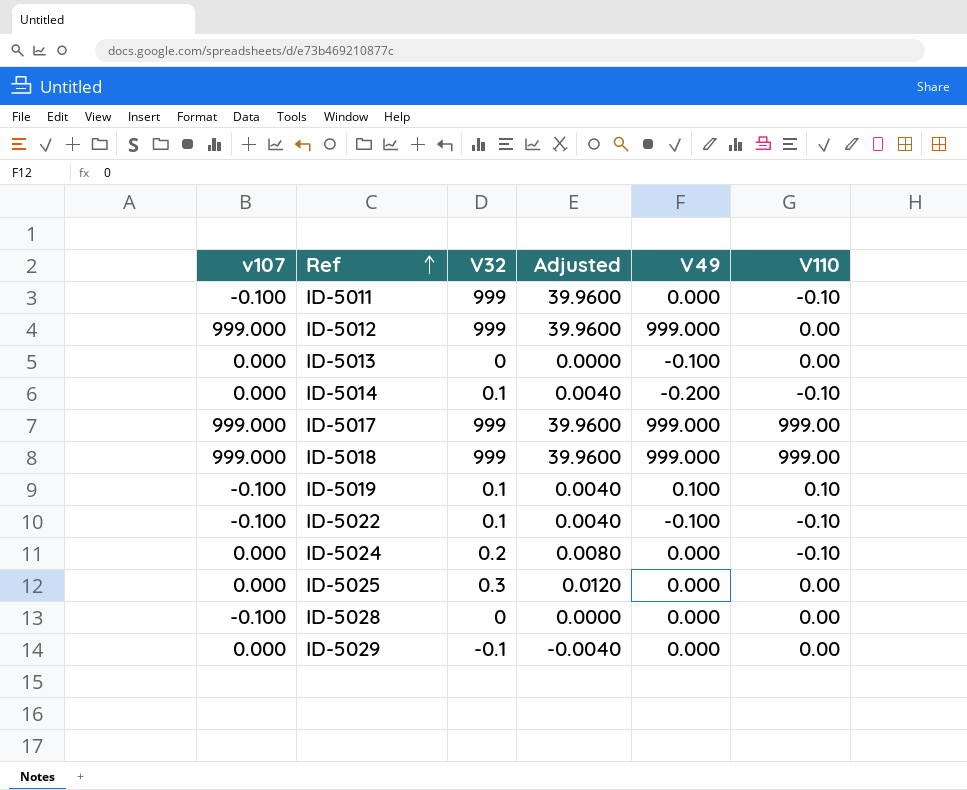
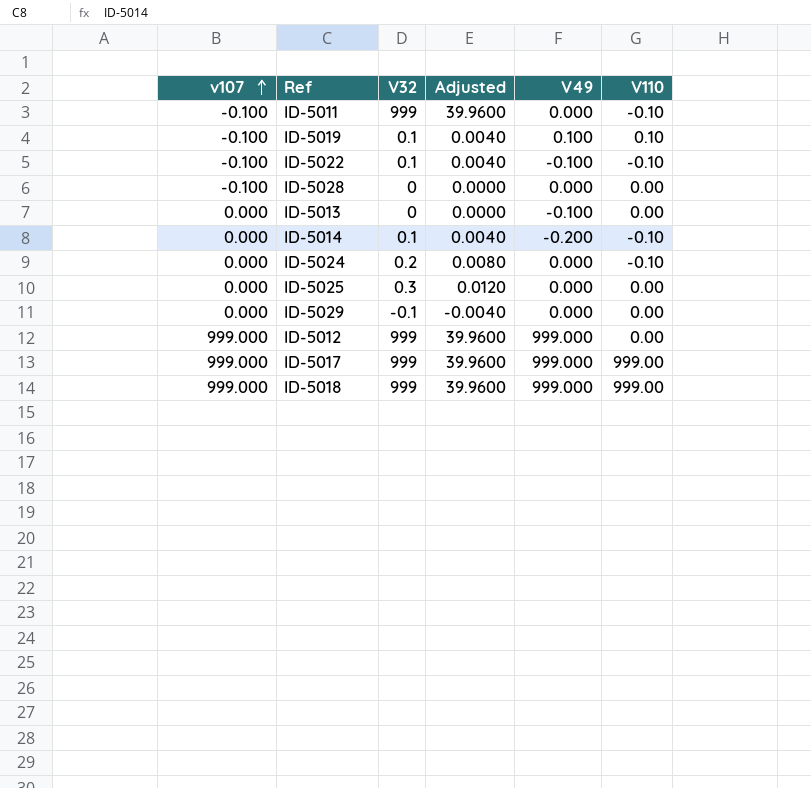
row order: Ref ascending -> v107 ascending

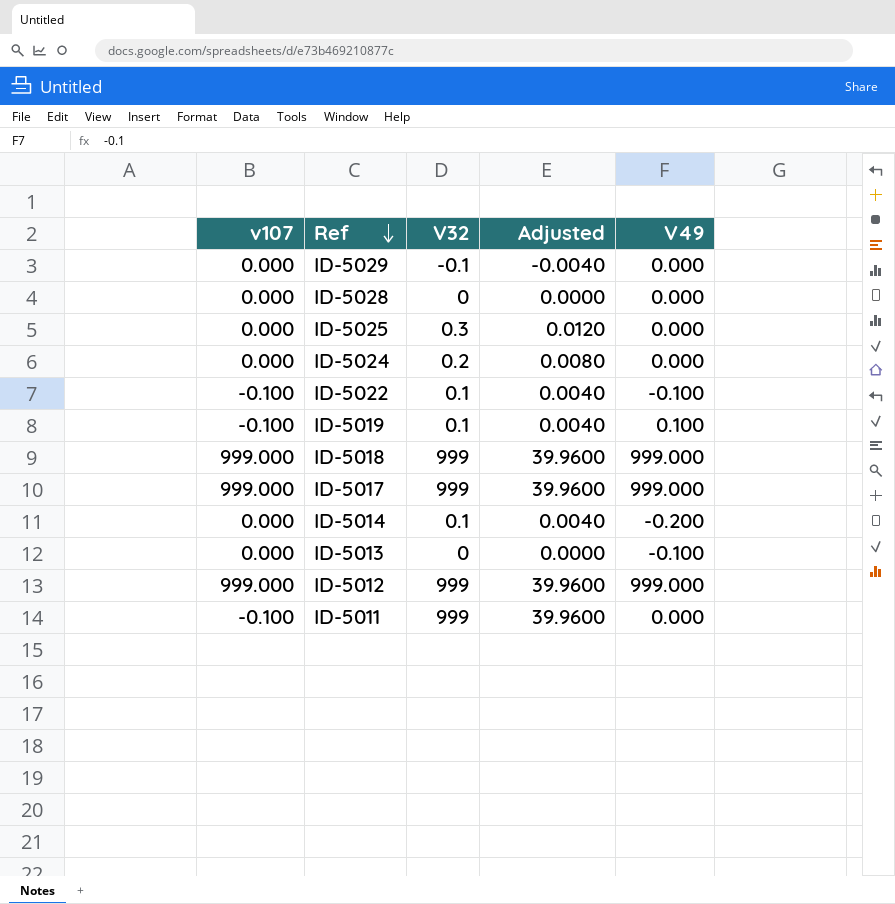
row order: v107 ascending -> Ref descending
column V110 | position: 6 -> none
ID-5028 | v107: -0.100 -> 0.000

